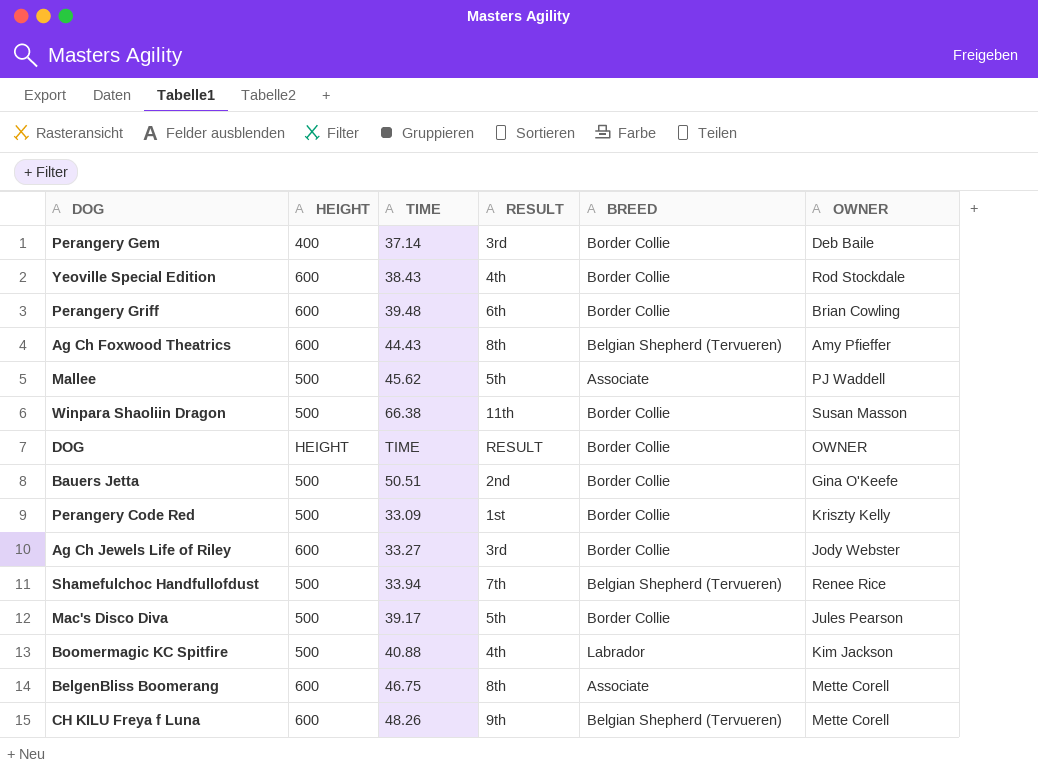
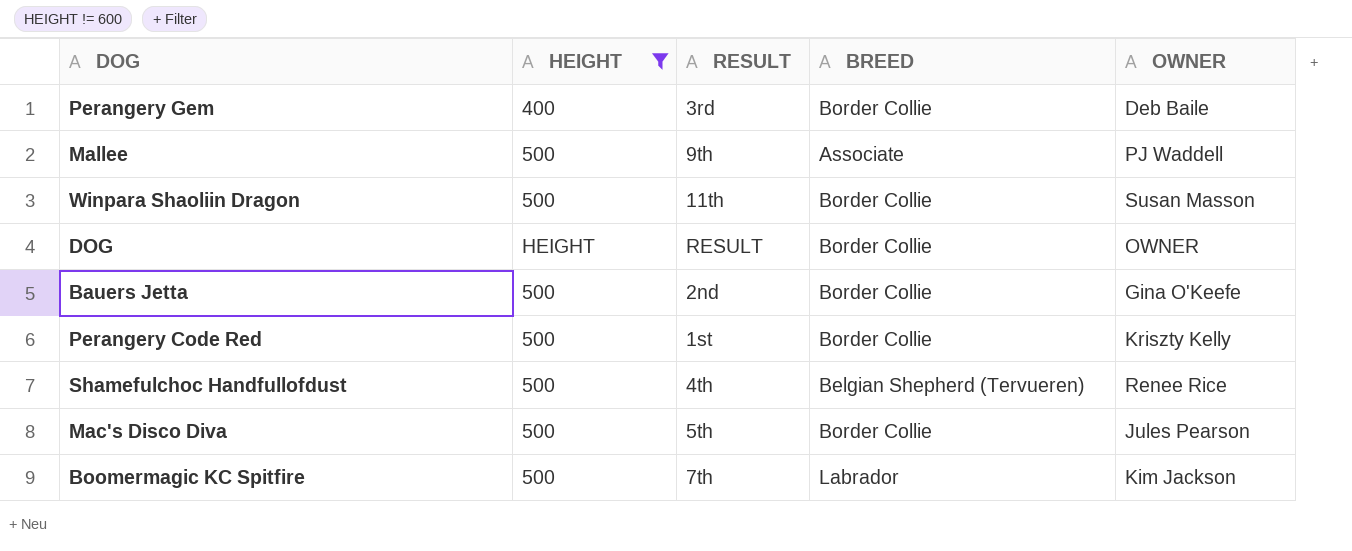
filter: none -> HEIGHT != 600
column TIME | position: 3 -> none
Mallee | RESULT: 5th -> 9th
Shamefulchoc Handfullofdust | RESULT: 7th -> 4th
Boomermagic KC Spitfire | RESULT: 4th -> 7th

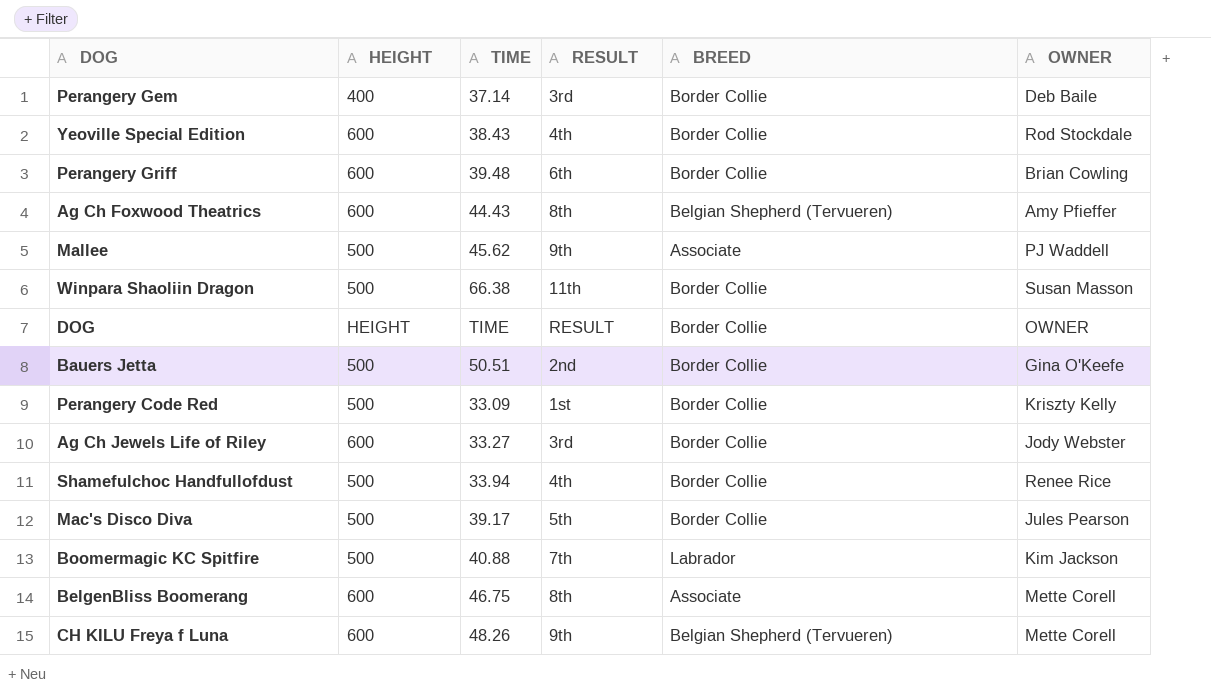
filter: HEIGHT != 600 -> none
column TIME | position: none -> 3
Shamefulchoc Handfullofdust | BREED: Belgian Shepherd (Tervueren) -> Border Collie

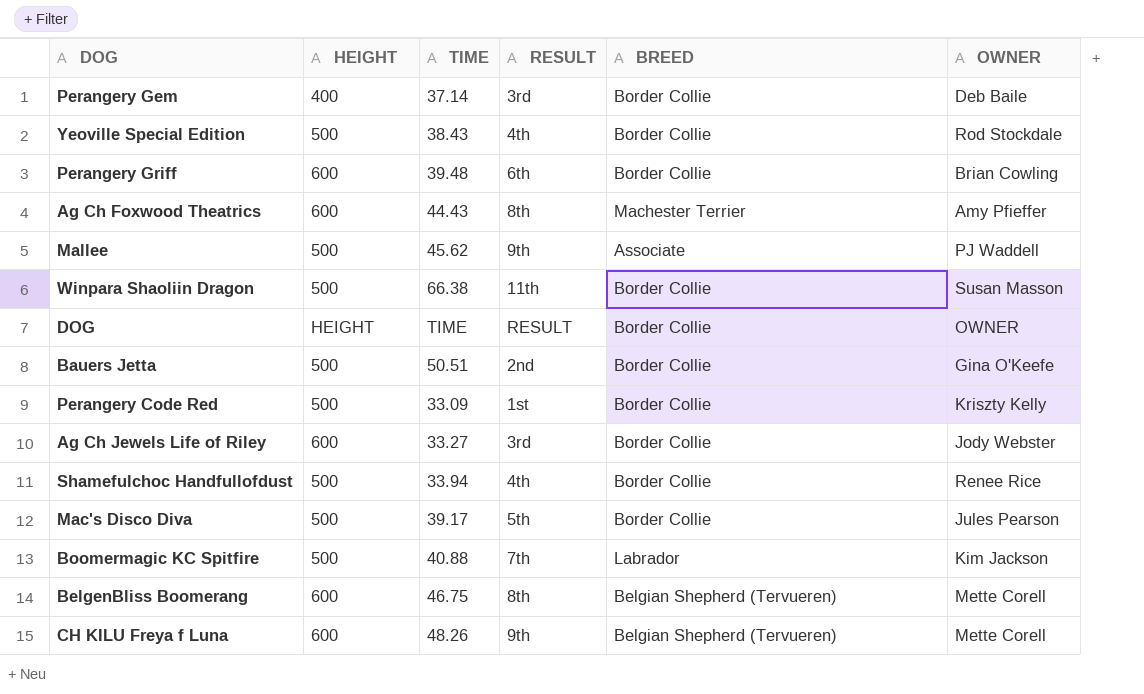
Yeoville Special Edition | HEIGHT: 600 -> 500
Ag Ch Foxwood Theatrics | BREED: Belgian Shepherd (Tervueren) -> Machester Terrier
BelgenBliss Boomerang | BREED: Associate -> Belgian Shepherd (Tervueren)

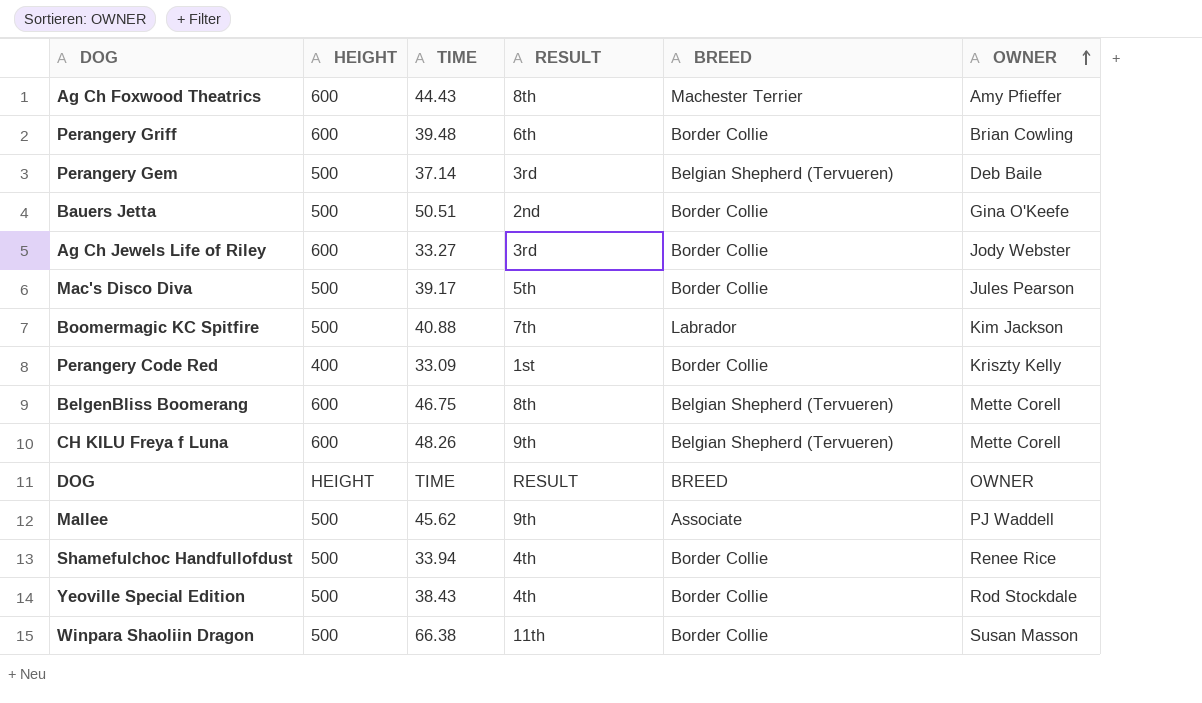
row order: none -> OWNER ascending
Perangery Gem | HEIGHT: 400 -> 500
Perangery Gem | BREED: Border Collie -> Belgian Shepherd (Tervueren)
Perangery Code Red | HEIGHT: 500 -> 400
DOG | BREED: Border Collie -> BREED

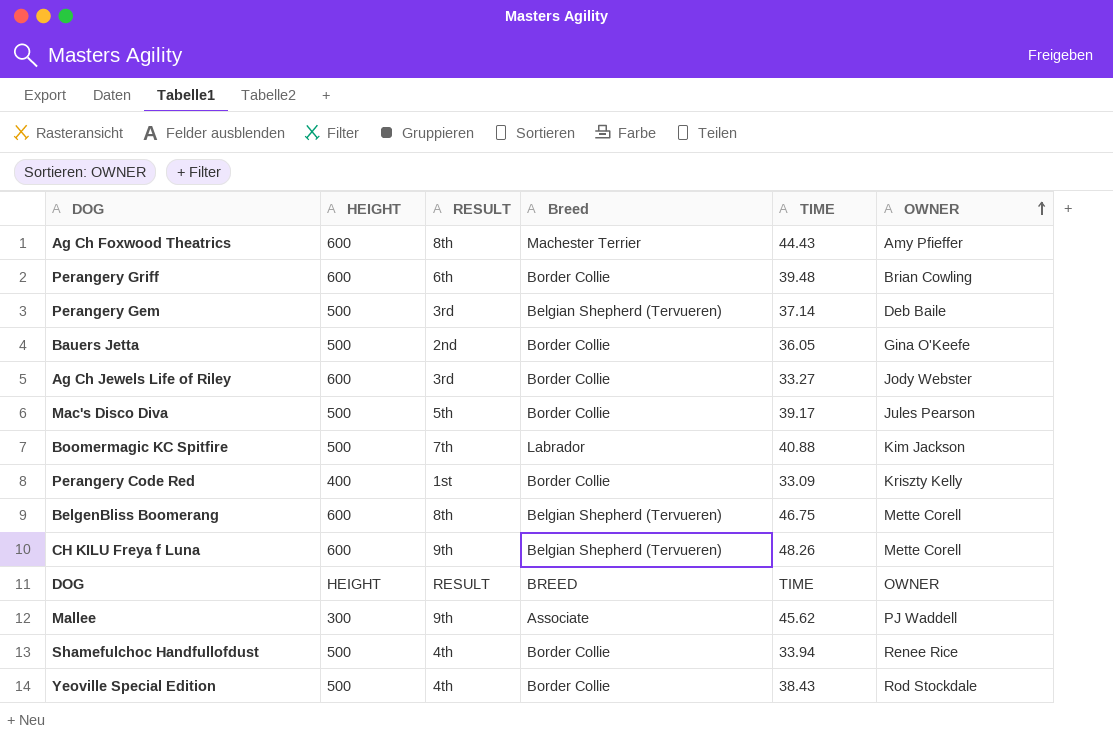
column name: BREED -> Breed
column TIME | position: 3 -> 5
row Winpara Shaoliin Dragon: 500 | 66.38 | 11th | Border Collie | Susan Masson -> none
Bauers Jetta | TIME: 50.51 -> 36.05
Mallee | HEIGHT: 500 -> 300

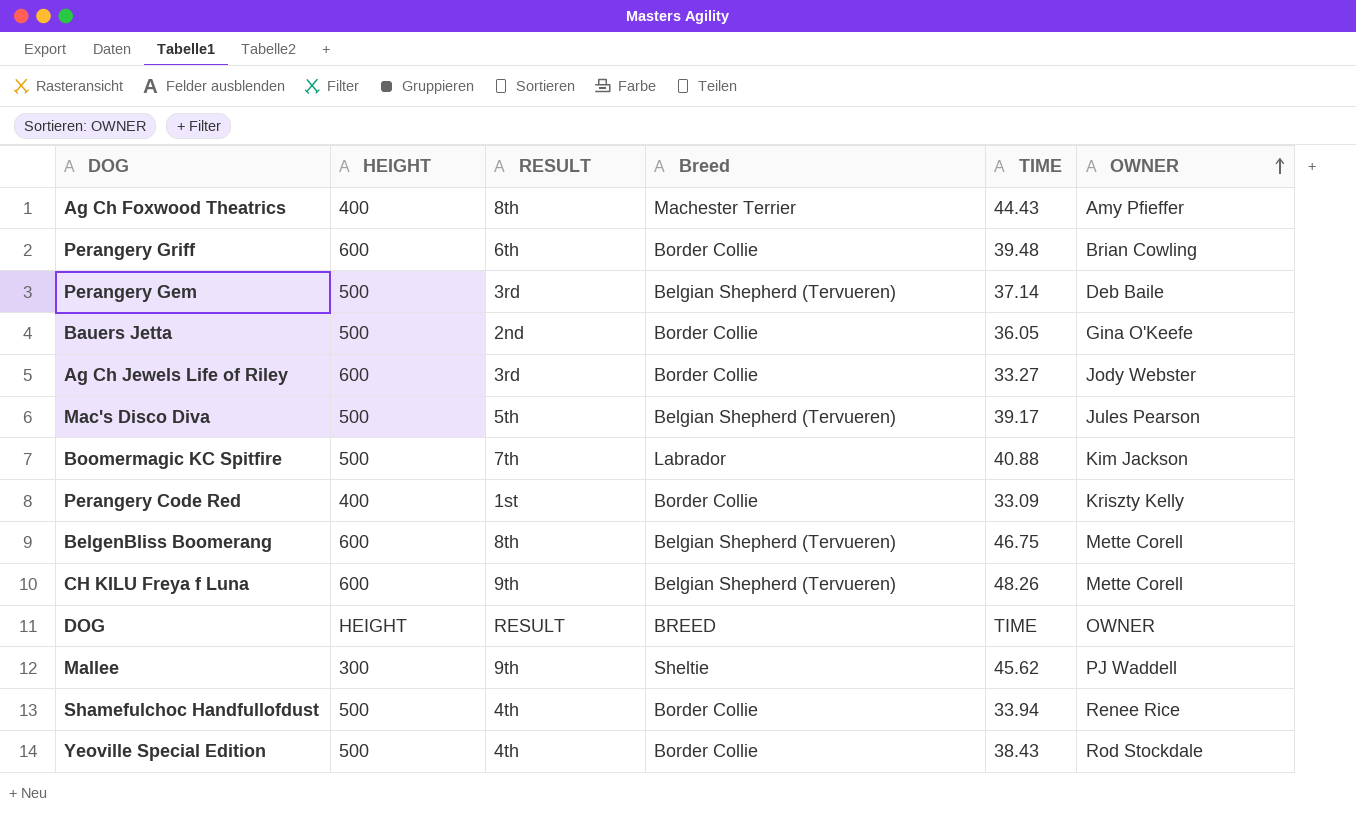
Ag Ch Foxwood Theatrics | HEIGHT: 600 -> 400
Mac's Disco Diva | Breed: Border Collie -> Belgian Shepherd (Tervueren)
Mallee | Breed: Associate -> Sheltie

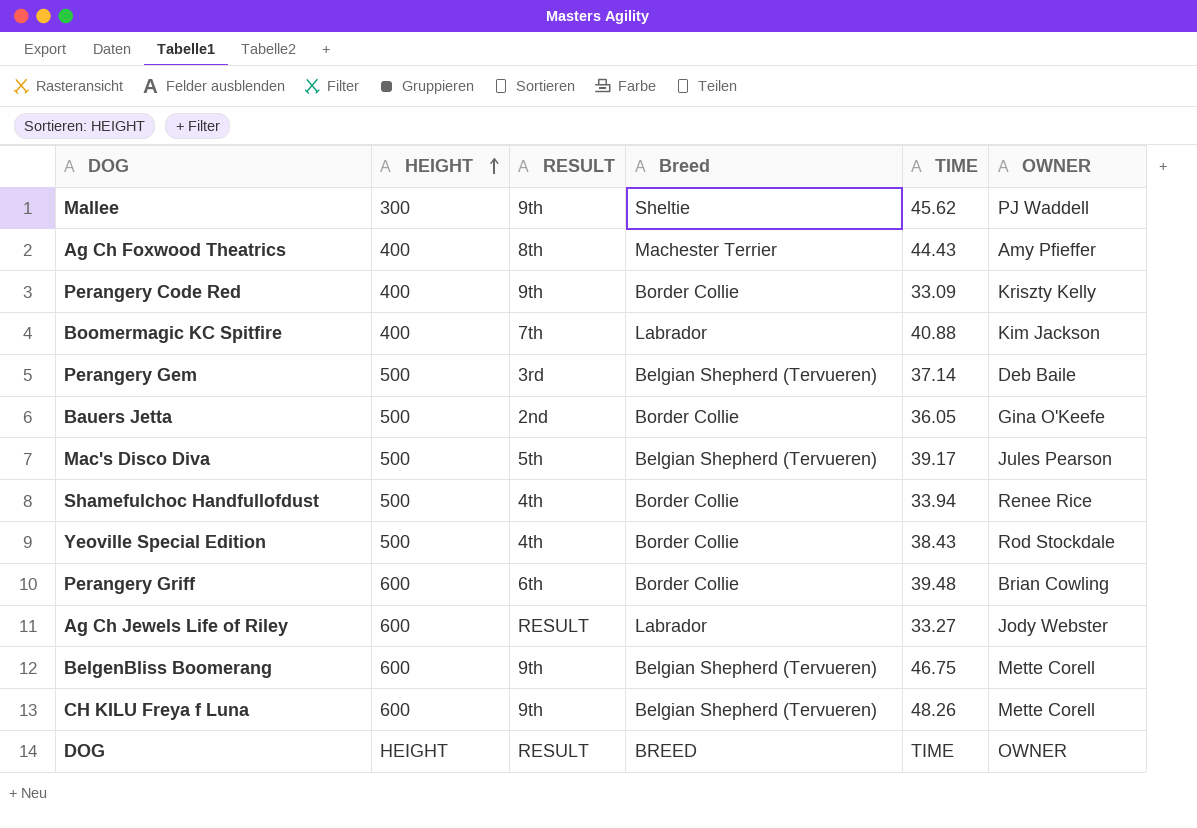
row order: OWNER ascending -> HEIGHT ascending
Perangery Code Red | RESULT: 1st -> 9th
Boomermagic KC Spitfire | HEIGHT: 500 -> 400
Ag Ch Jewels Life of Riley | RESULT: 3rd -> RESULT
Ag Ch Jewels Life of Riley | Breed: Border Collie -> Labrador
BelgenBliss Boomerang | RESULT: 8th -> 9th

